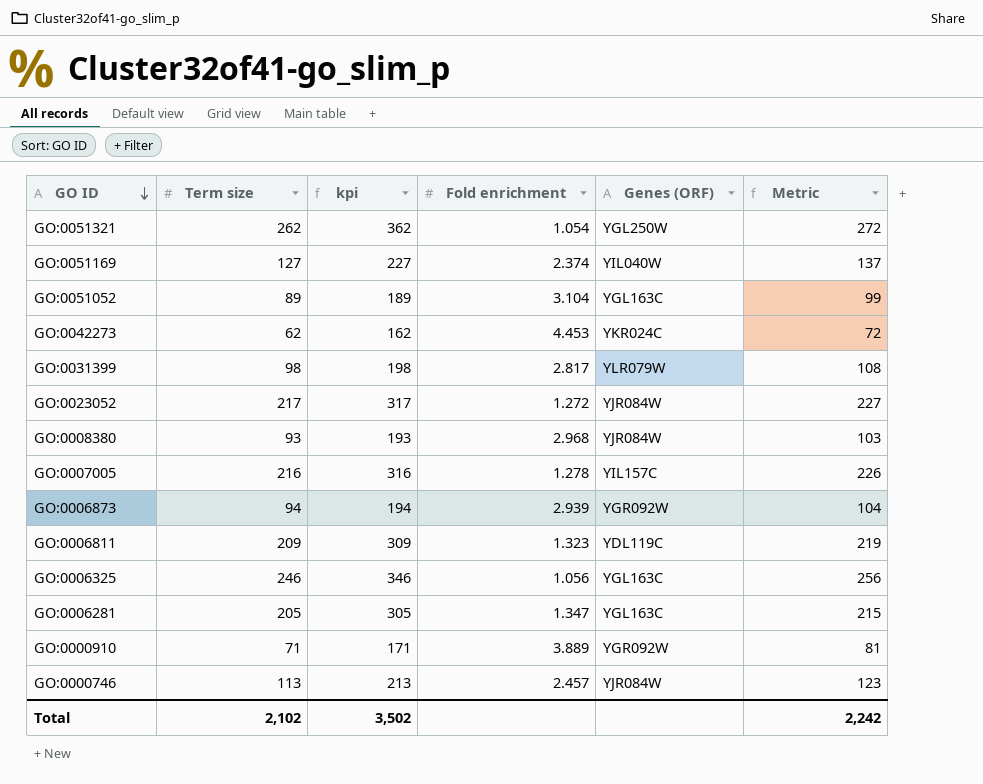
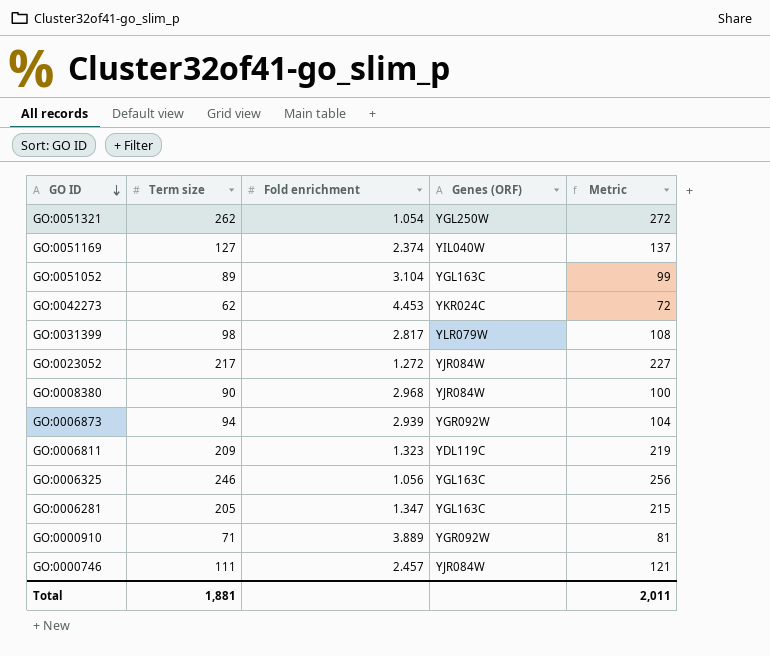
column kpi | formula: [Term size] + 100 -> none
row GO:0007005: 216 | 316 | 1.278 | YIL157C | 226 -> none
GO:0008380 | Term size: 93 -> 90
GO:0008380 | Metric: 103 -> 100
GO:0000746 | Term size: 113 -> 111
GO:0000746 | Metric: 123 -> 121
Total | Term size: 2,102 -> 1,881
Total | Metric: 2,242 -> 2,011

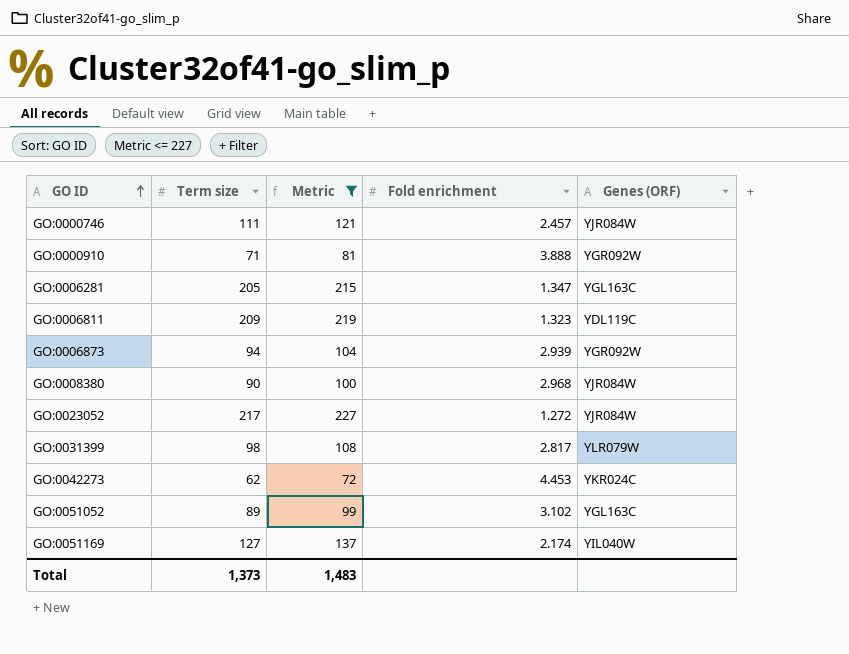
filter: none -> Metric <= 227
row order: GO ID descending -> GO ID ascending
column Metric | position: 5 -> 3
GO:0000910 | Fold enrichment: 3.889 -> 3.888
GO:0051052 | Fold enrichment: 3.104 -> 3.102
GO:0051169 | Fold enrichment: 2.374 -> 2.174
Total | Term size: 1,881 -> 1,373
Total | Metric: 2,011 -> 1,483

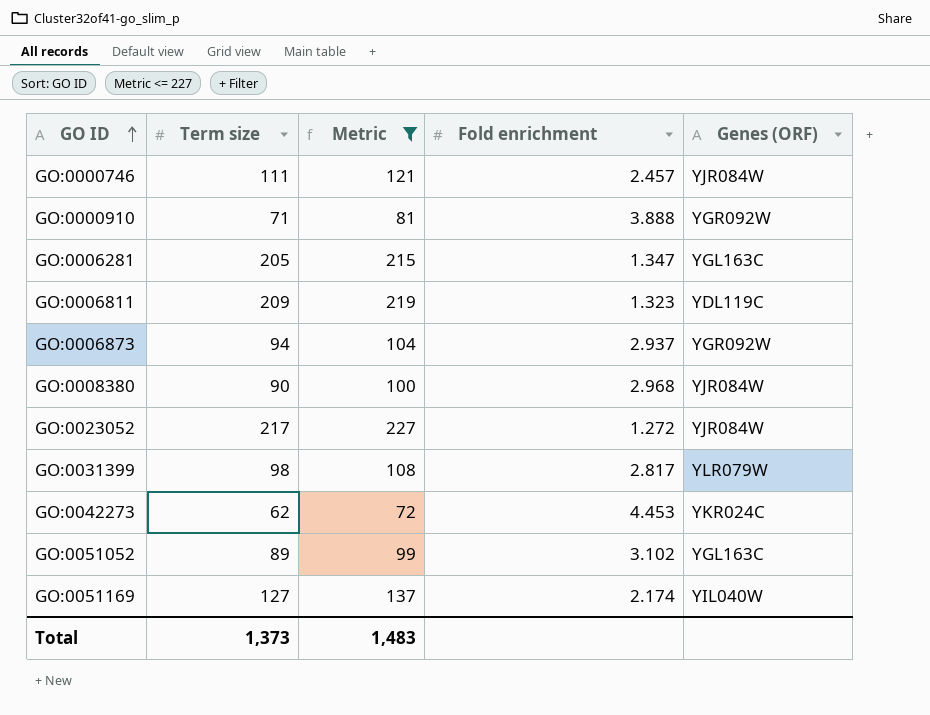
GO:0006873 | Fold enrichment: 2.939 -> 2.937

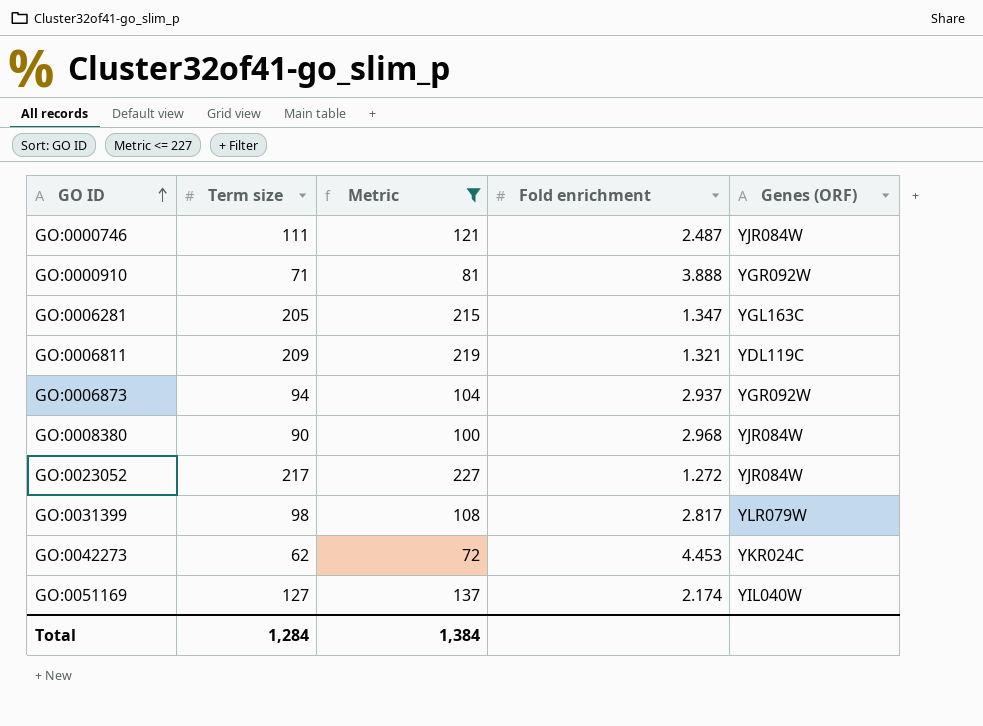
row GO:0051052: 89 | 99 | 3.102 | YGL163C -> none
GO:0000746 | Fold enrichment: 2.457 -> 2.487
GO:0006811 | Fold enrichment: 1.323 -> 1.321
Total | Term size: 1,373 -> 1,284
Total | Metric: 1,483 -> 1,384

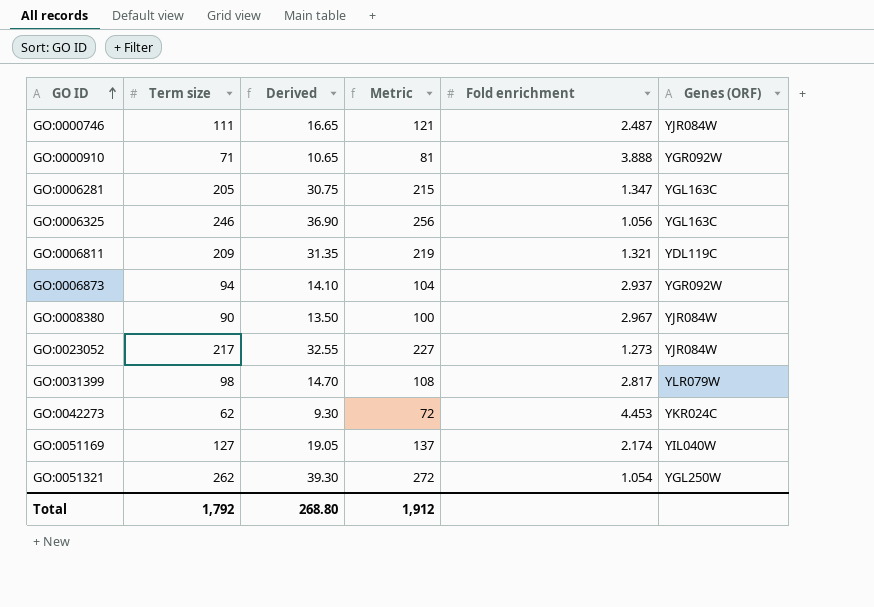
filter: Metric <= 227 -> none
column Derived | formula: none -> [Term size] * 0.15
GO:0008380 | Fold enrichment: 2.968 -> 2.967
GO:0023052 | Fold enrichment: 1.272 -> 1.273
Total | Term size: 1,284 -> 1,792
Total | Metric: 1,384 -> 1,912

